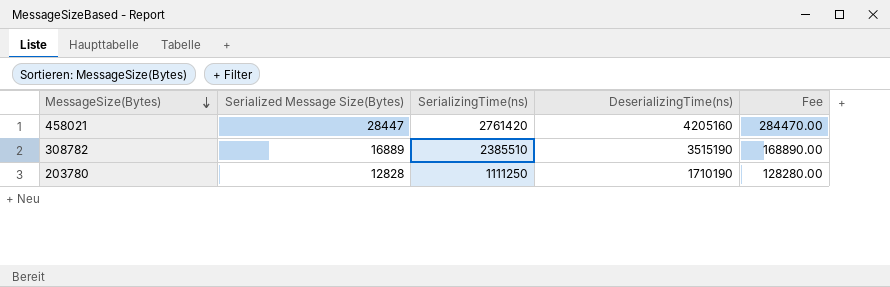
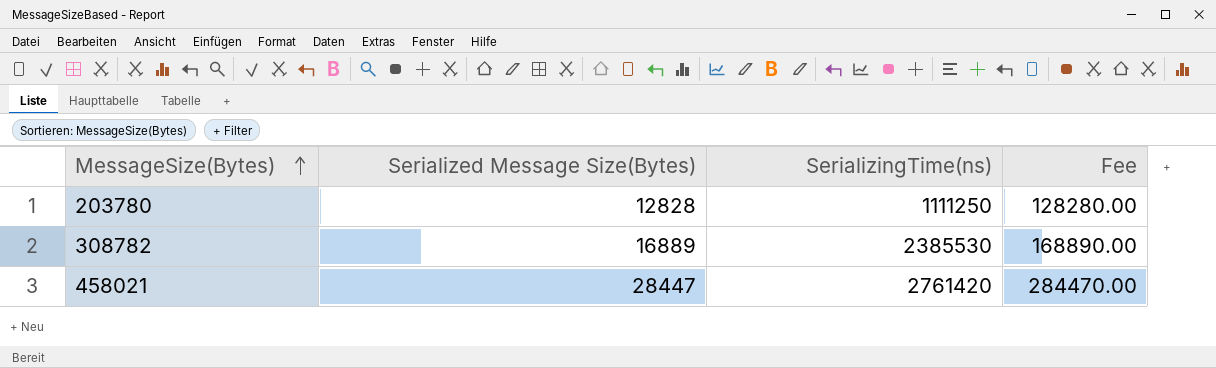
row order: MessageSize(Bytes) descending -> MessageSize(Bytes) ascending
column DeserializingTime(ns) | position: 4 -> none
308782 | SerializingTime(ns): 2385510 -> 2385530

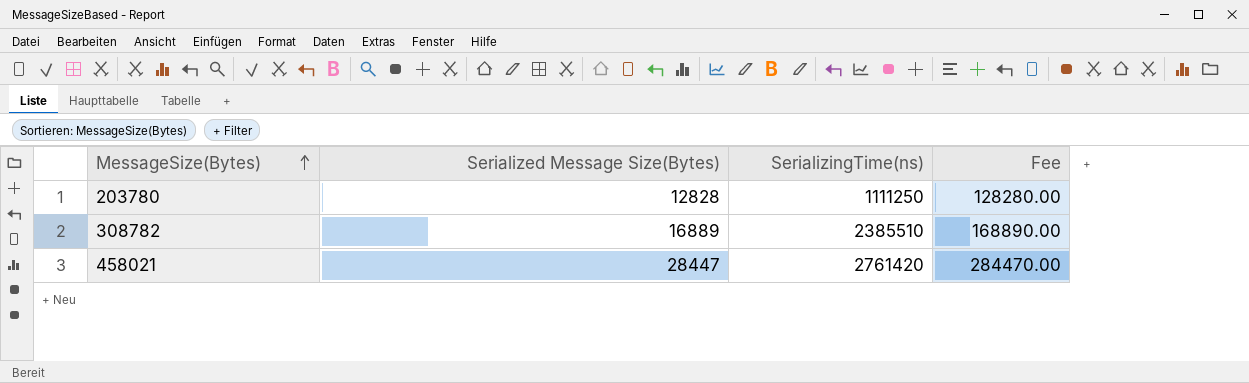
308782 | SerializingTime(ns): 2385530 -> 2385510

